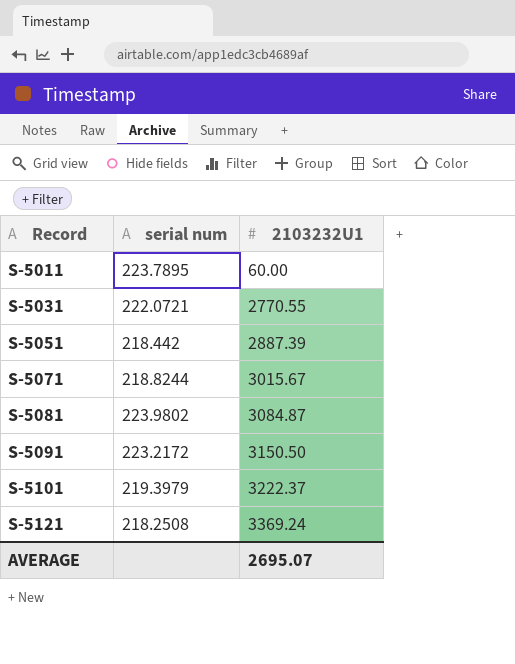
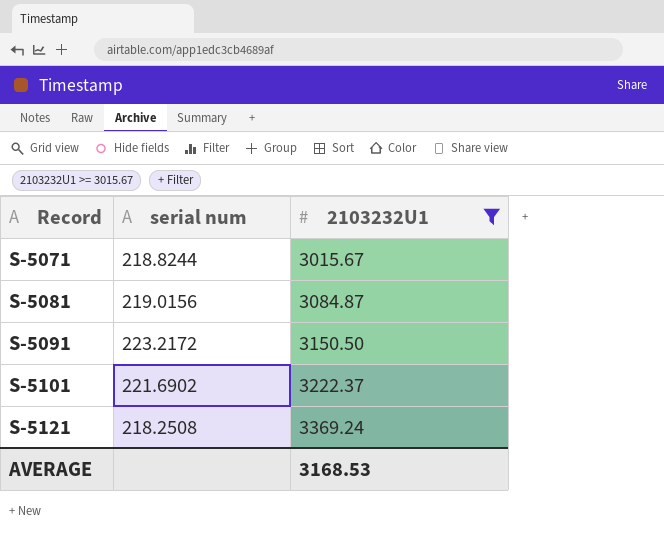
filter: none -> 2103232U1 >= 3015.67
S-5081 | serial num: 223.9802 -> 219.0156
S-5101 | serial num: 219.3979 -> 221.6902
AVERAGE | 2103232U1: 2695.07 -> 3168.53

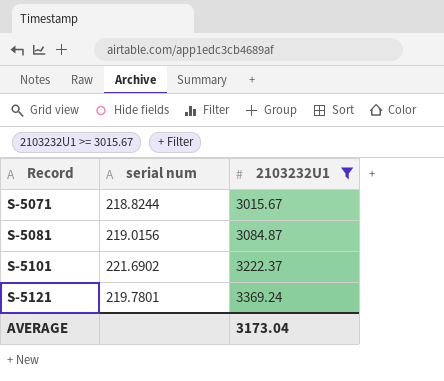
row S-5091: 223.2172 | 3150.50 -> none
S-5121 | serial num: 218.2508 -> 219.7801
AVERAGE | 2103232U1: 3168.53 -> 3173.04

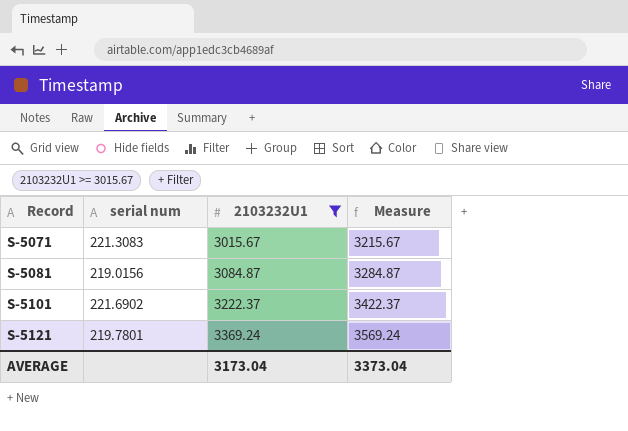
column Measure | formula: none -> [2103232U1] + 200
S-5071 | serial num: 218.8244 -> 221.3083

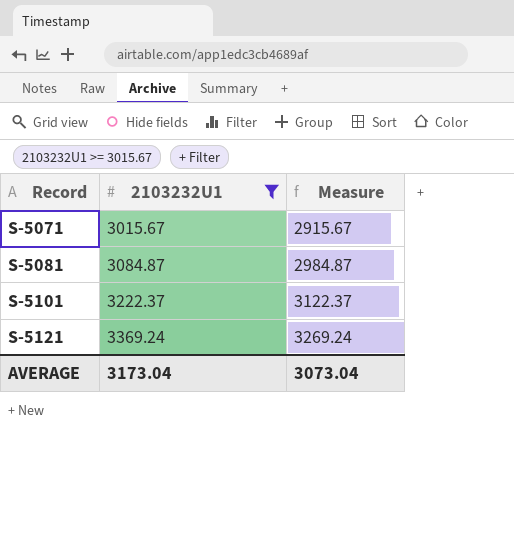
column serial num | position: 2 -> none
column Measure | formula: [2103232U1] + 200 -> [2103232U1] - 100
AVERAGE | Measure: 3373.04 -> 3073.04

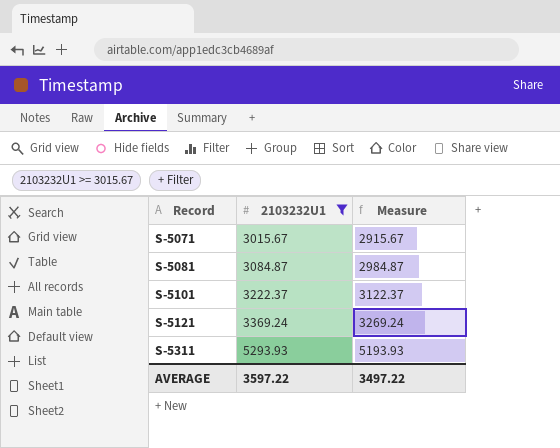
row S-5311: none -> 5293.93 | 5193.93
AVERAGE | 2103232U1: 3173.04 -> 3597.22
AVERAGE | Measure: 3073.04 -> 3497.22

